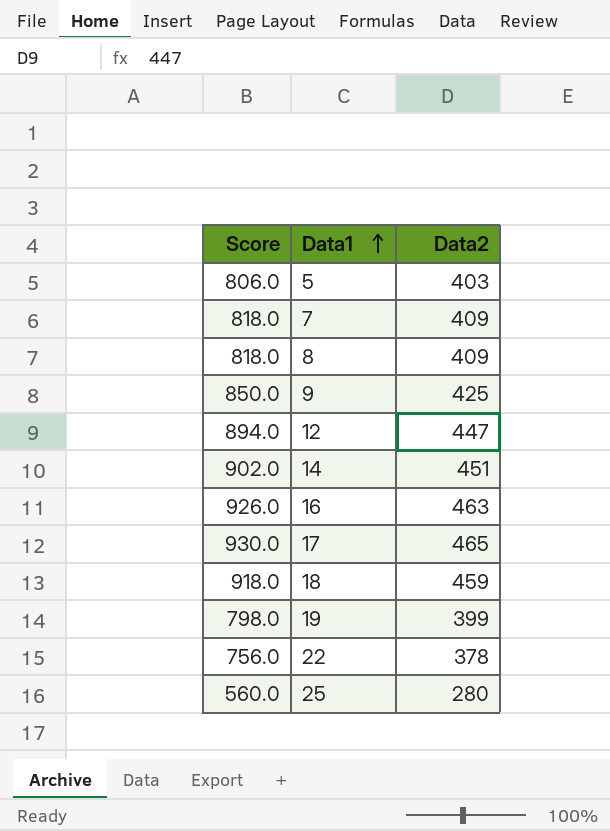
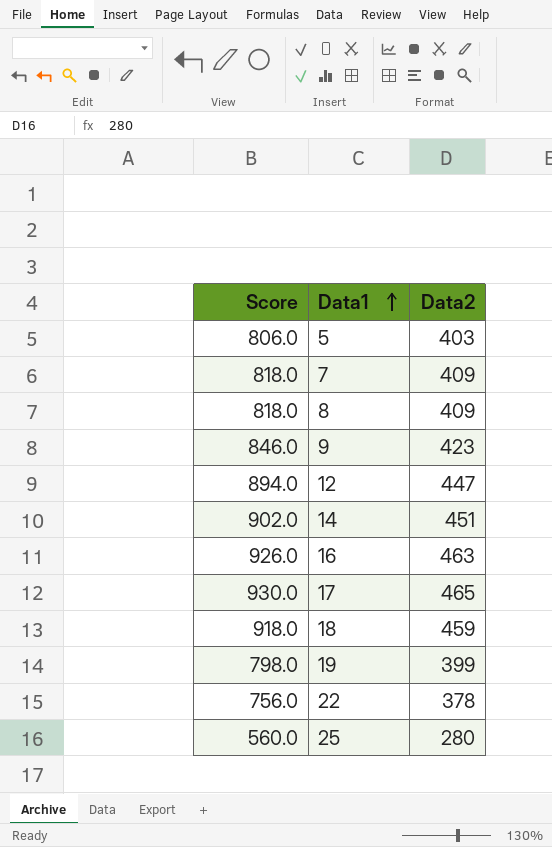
9 | Score: 850.0 -> 846.0
9 | Data2: 425 -> 423

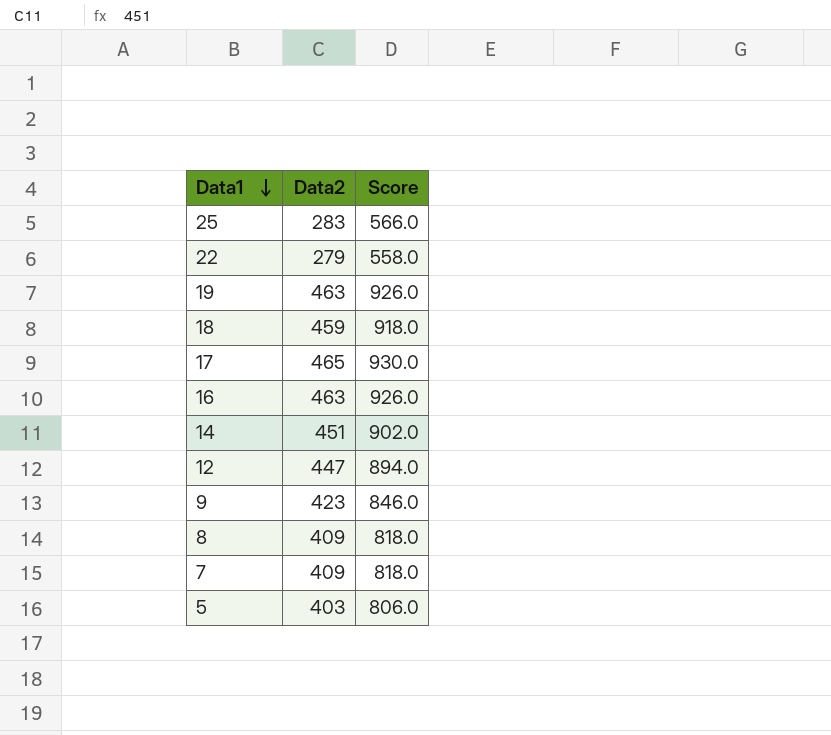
row order: Data1 ascending -> Data1 descending
column Score | position: 1 -> 3
25 | Data2: 280 -> 283
25 | Score: 560.0 -> 566.0
22 | Data2: 378 -> 279
22 | Score: 756.0 -> 558.0
19 | Data2: 399 -> 463
19 | Score: 798.0 -> 926.0

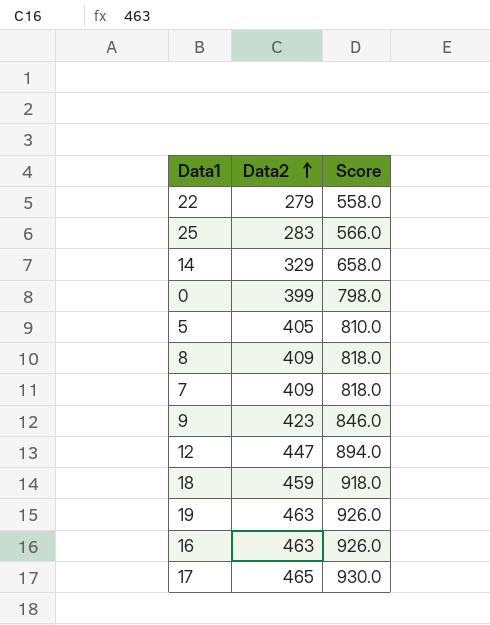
row order: Data1 descending -> Data2 ascending
14 | Data2: 451 -> 329
14 | Score: 902.0 -> 658.0
row 0: none -> 399 | 798.0
5 | Data2: 403 -> 405
5 | Score: 806.0 -> 810.0

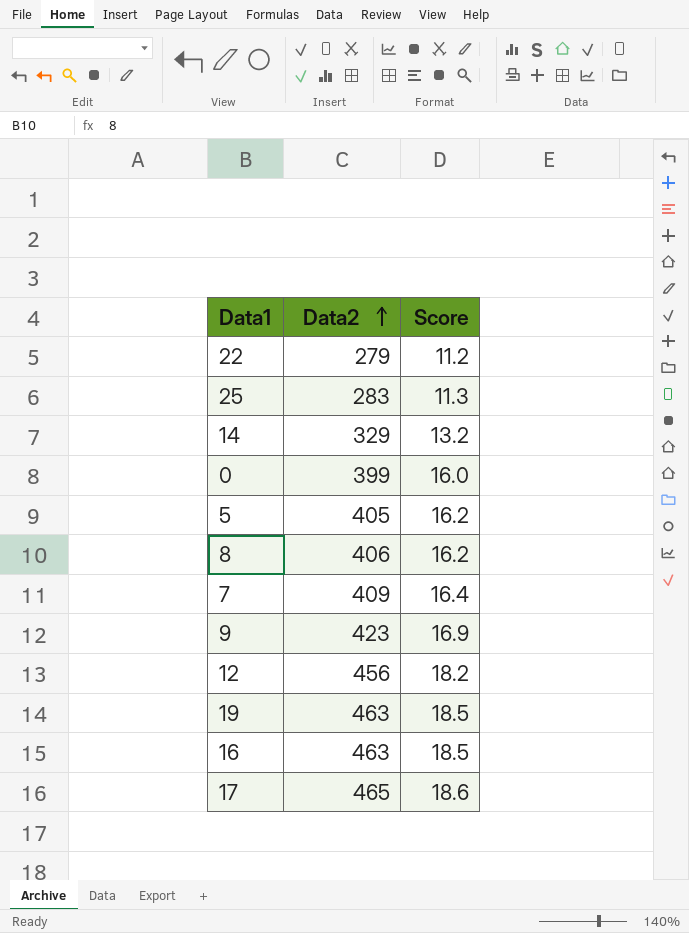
column Score | formula: [Data2] * 2 -> [Data2] * 0.04
row 18: 459 | 918.0 -> none
8 | Data2: 409 -> 406
12 | Data2: 447 -> 456

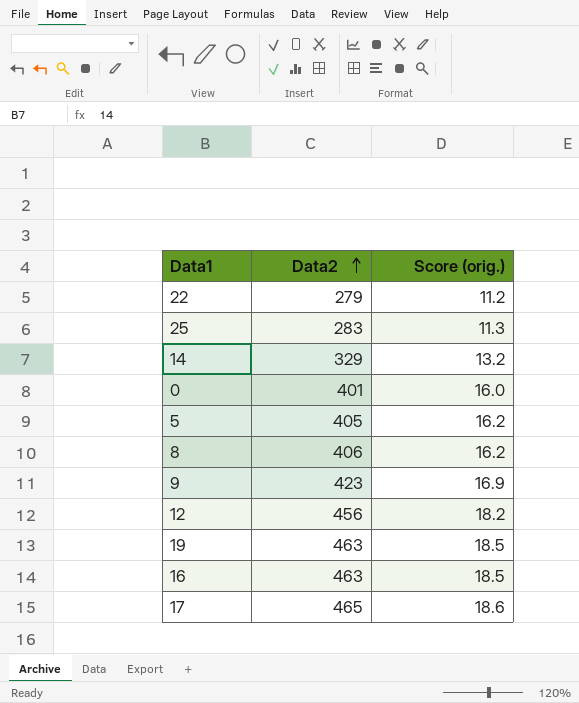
column name: Score -> Score (orig.)
row 7: 409 | 16.4 -> none
0 | Data2: 399 -> 401

